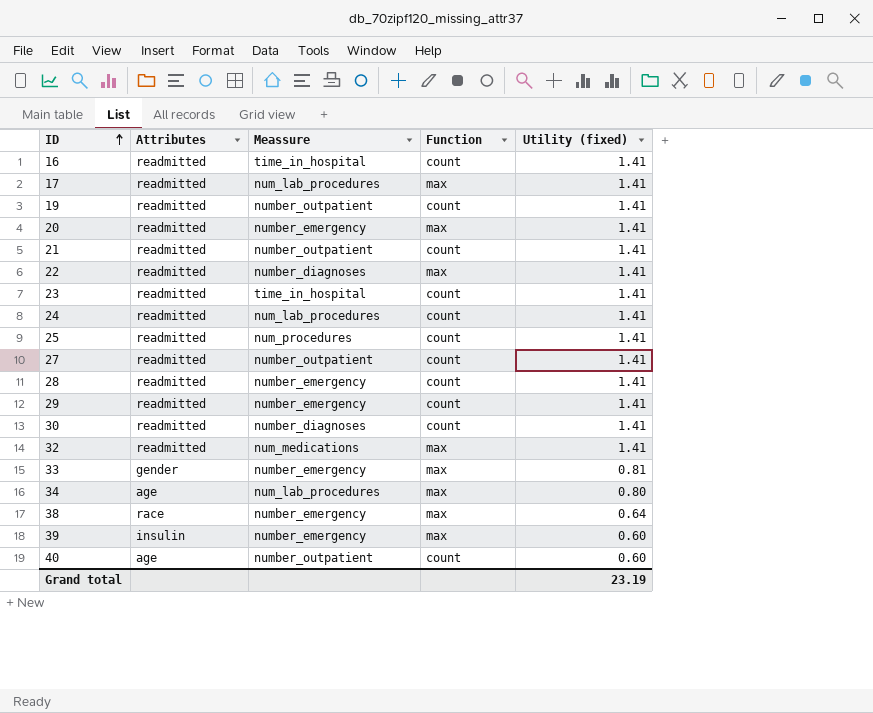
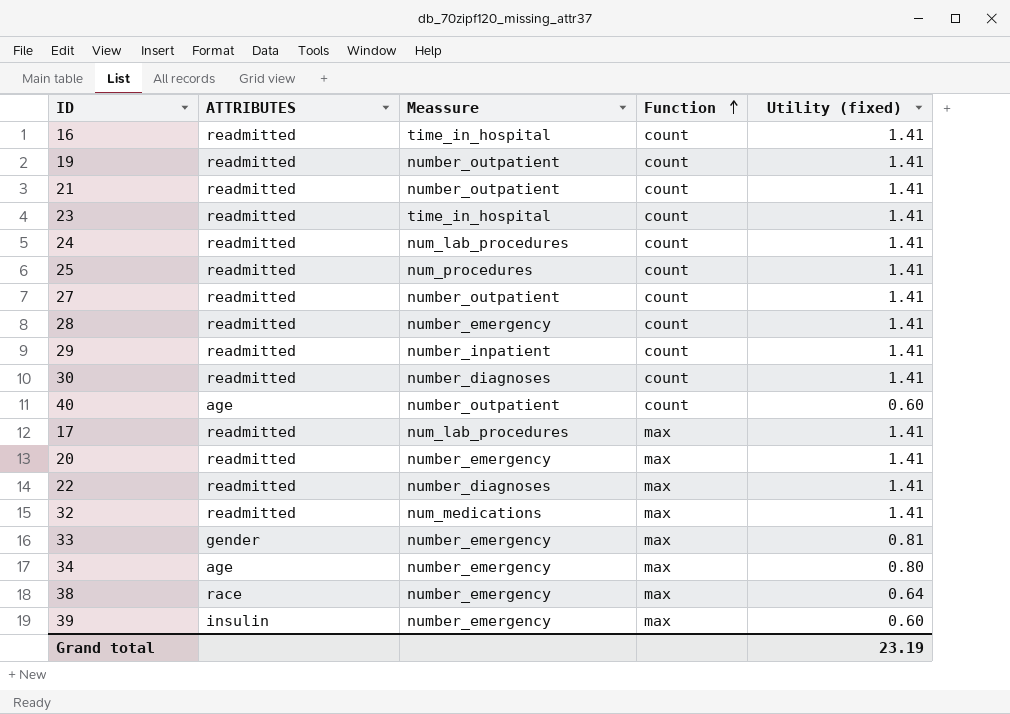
row order: ID ascending -> Function ascending
column name: Attributes -> ATTRIBUTES
29 | Meassure: number_emergency -> number_inpatient
34 | Meassure: num_lab_procedures -> number_emergency

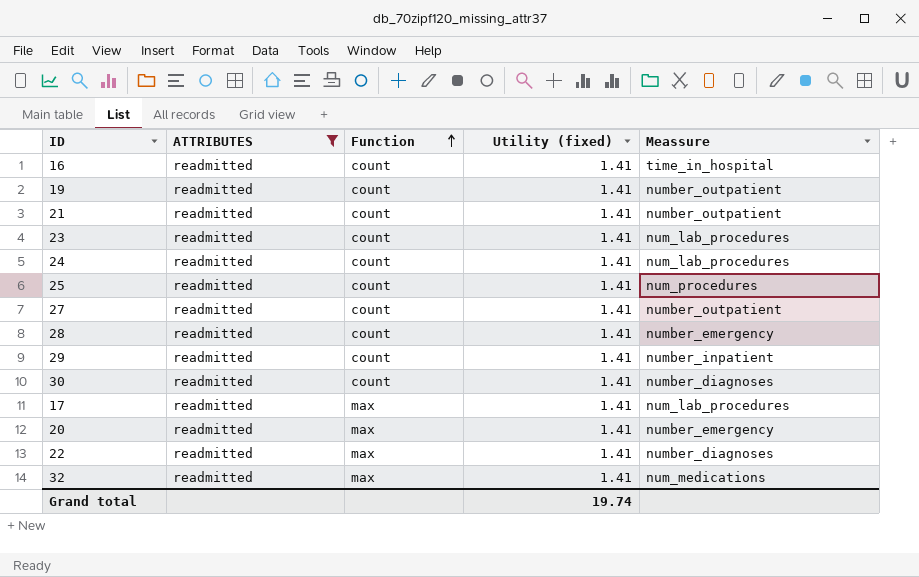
filter: none -> ATTRIBUTES = readmitted
column Meassure | position: 3 -> 5
23 | Meassure: time_in_hospital -> num_lab_procedures
Grand total | Utility (fixed): 23.19 -> 19.74

